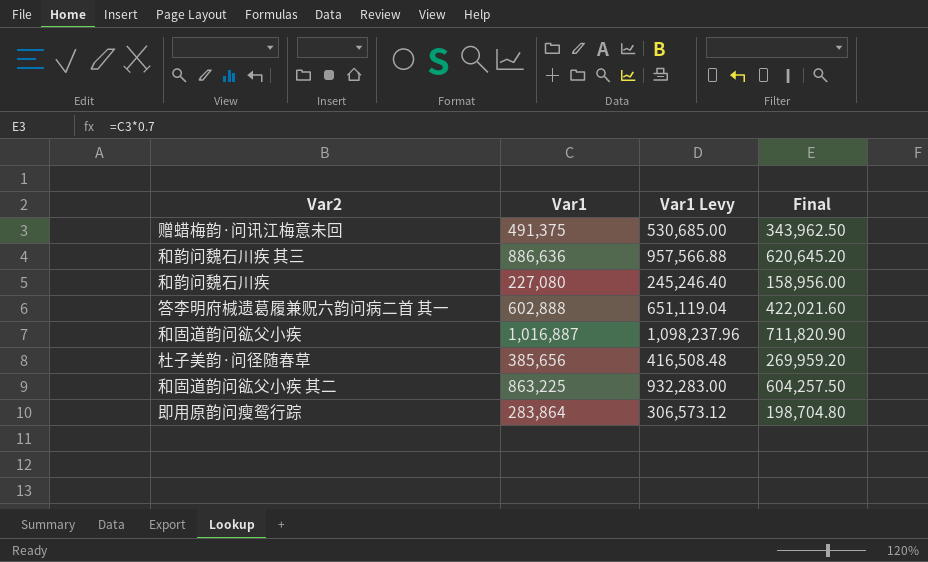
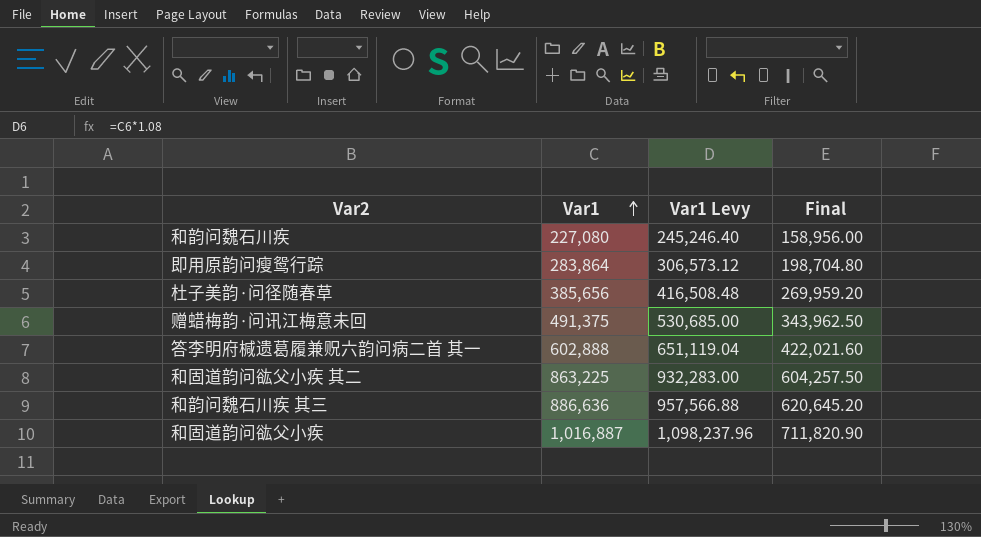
row order: none -> Var1 ascending

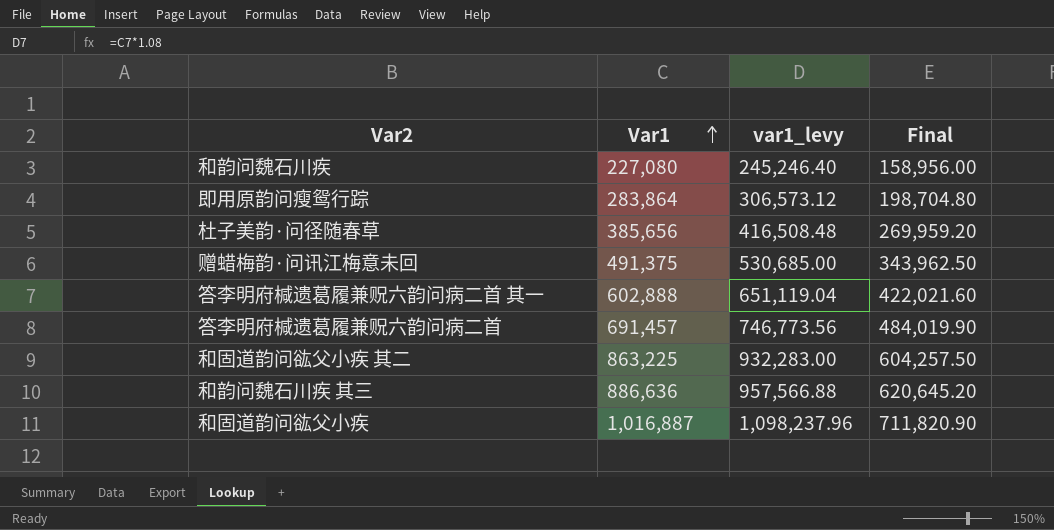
column name: Var1 Levy -> var1_levy
row 答李明府椷遗葛履兼贶六韵问病二首: none -> 691,457 | 746,773.56 | 484,019.90

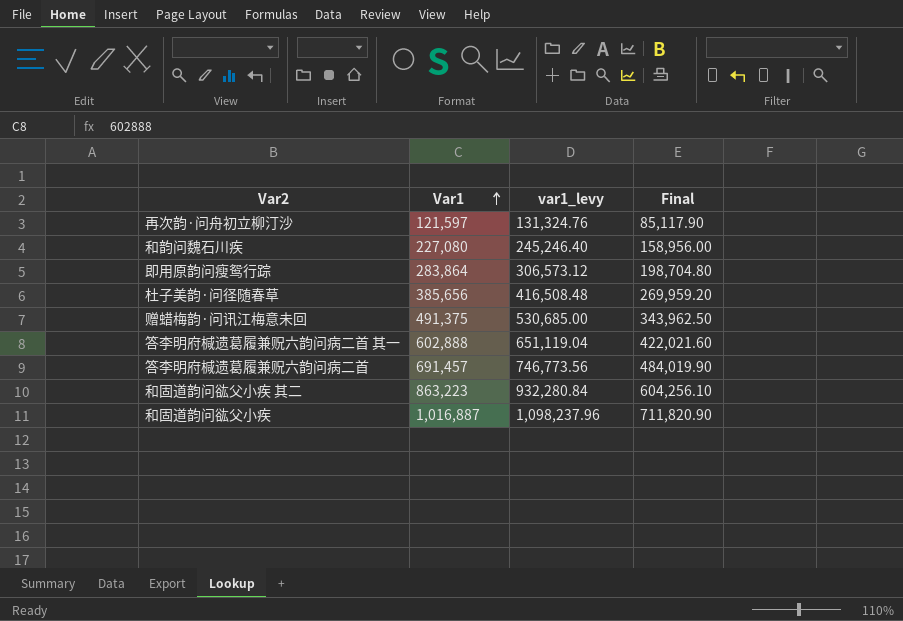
row 和韵问魏石川疾 其三: 886,636 | 957,566.88 | 620,645.20 -> none
row 再次韵·问舟初立柳汀沙: none -> 121,597 | 131,324.76 | 85,117.90
和固道韵问谹父小疾 其二 | Var1: 863,225 -> 863,223
和固道韵问谹父小疾 其二 | var1_levy: 932,283.00 -> 932,280.84
和固道韵问谹父小疾 其二 | Final: 604,257.50 -> 604,256.10

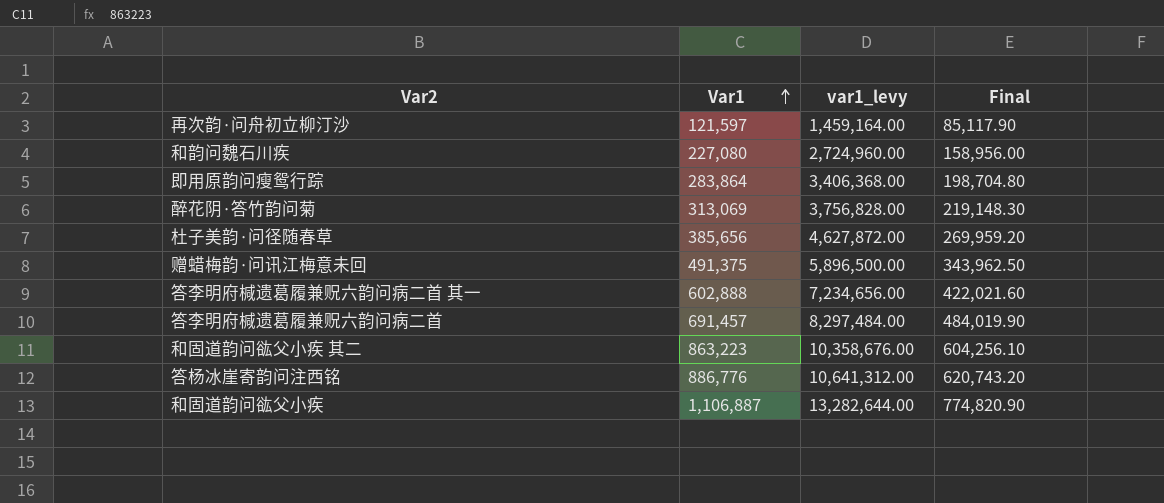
column var1_levy | formula: [Var1] * 1.08 -> [Var1] * 12
row 醉花阴·答竹韵问菊: none -> 313,069 | 3,756,828.00 | 219,148.30
row 答杨冰崖寄韵问注西铭: none -> 886,776 | 10,641,312.00 | 620,743.20
和固道韵问谹父小疾 | Var1: 1,016,887 -> 1,106,887
和固道韵问谹父小疾 | Final: 711,820.90 -> 774,820.90

